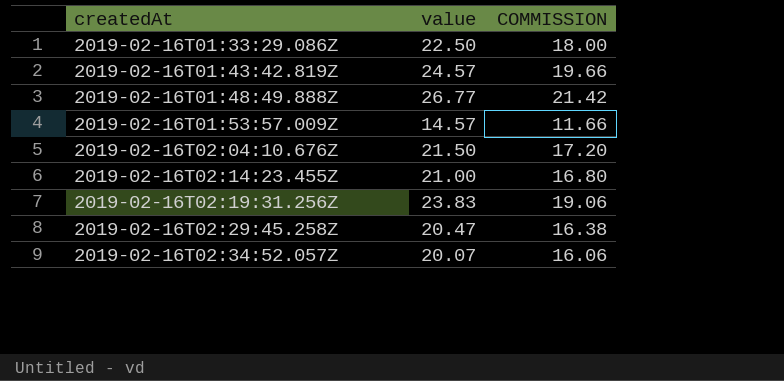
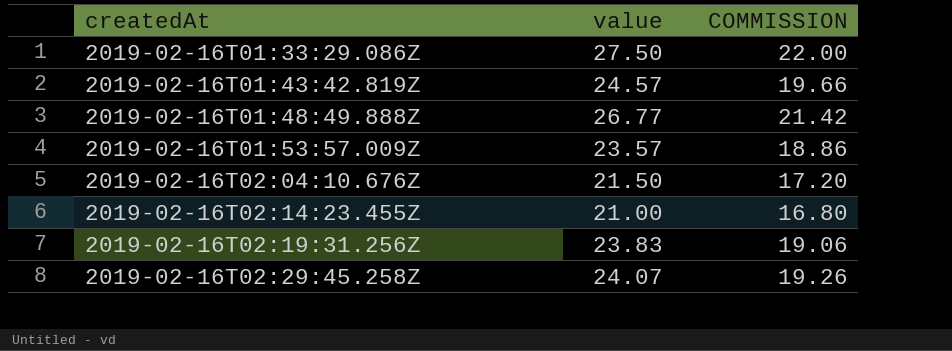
row 2019-02-16T02:34:52.057Z: 20.07 | 16.06 -> none
2019-02-16T01:33:29.086Z | value: 22.50 -> 27.50
2019-02-16T01:33:29.086Z | COMMISSION: 18.00 -> 22.00
2019-02-16T01:53:57.009Z | value: 14.57 -> 23.57
2019-02-16T01:53:57.009Z | COMMISSION: 11.66 -> 18.86
2019-02-16T02:29:45.258Z | value: 20.47 -> 24.07
2019-02-16T02:29:45.258Z | COMMISSION: 16.38 -> 19.26

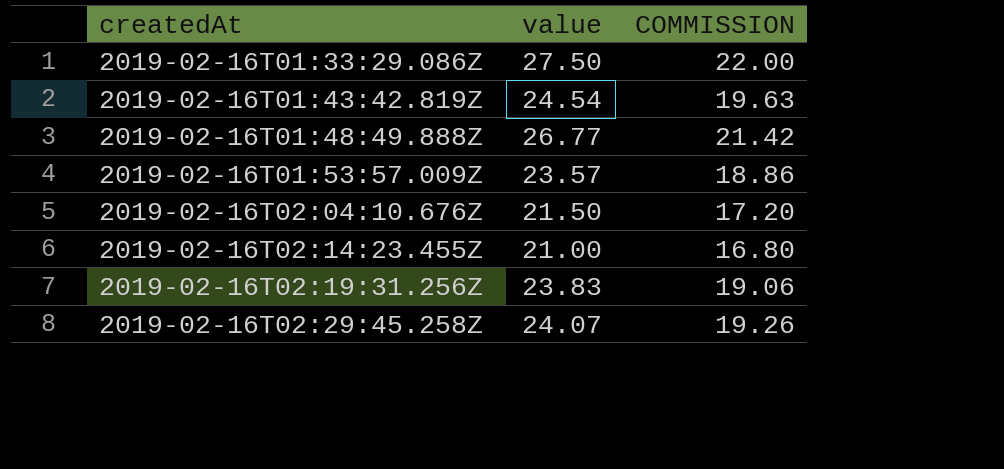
2019-02-16T01:43:42.819Z | value: 24.57 -> 24.54
2019-02-16T01:43:42.819Z | COMMISSION: 19.66 -> 19.63

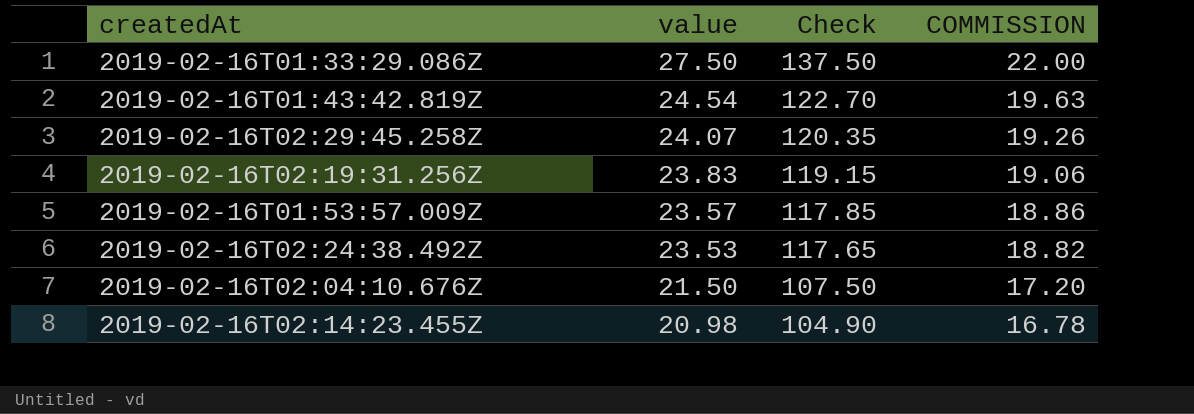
row order: createdAt ascending -> value descending
column Check | formula: none -> [value] * 5
row 2019-02-16T01:48:49.888Z: 26.77 | 21.42 -> none
row 2019-02-16T02:24:38.492Z: none -> 23.53 | 117.65 | 18.82
2019-02-16T02:14:23.455Z | value: 21.00 -> 20.98
2019-02-16T02:14:23.455Z | COMMISSION: 16.80 -> 16.78

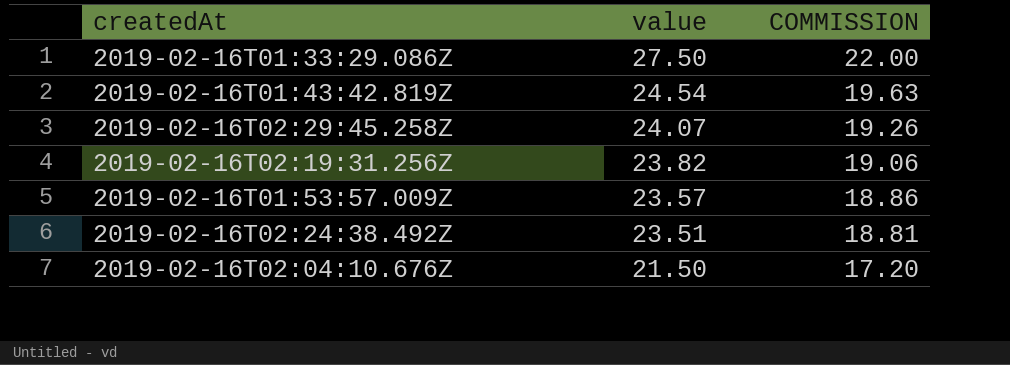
column Check | formula: [value] * 5 -> none
row 2019-02-16T02:14:23.455Z: 20.98 | 104.90 | 16.78 -> none
2019-02-16T02:19:31.256Z | value: 23.83 -> 23.82
2019-02-16T02:24:38.492Z | value: 23.53 -> 23.51
2019-02-16T02:24:38.492Z | COMMISSION: 18.82 -> 18.81

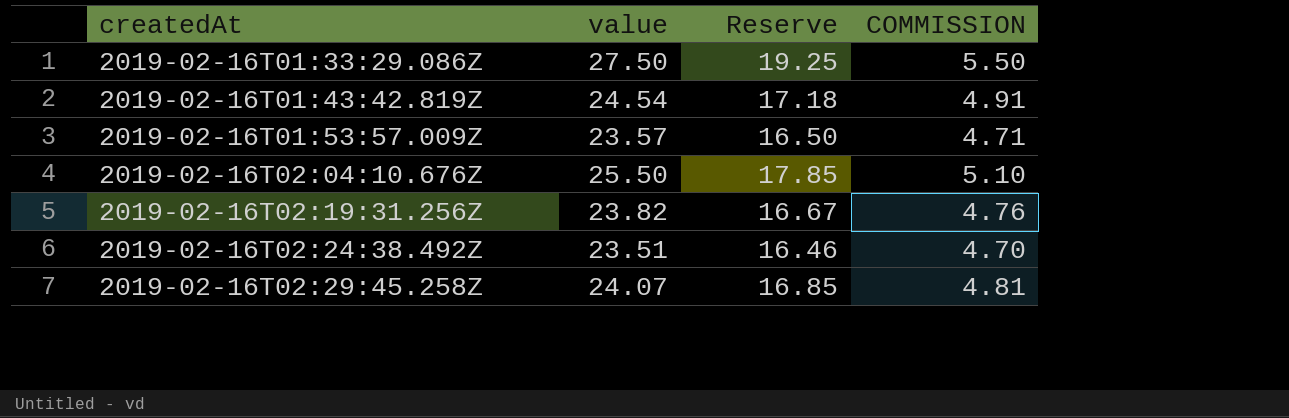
row order: value descending -> createdAt ascending
column Reserve | formula: none -> [value] * 0.7
column COMMISSION | formula: [value] * 0.8 -> [value] * 0.2
2019-02-16T02:04:10.676Z | value: 21.50 -> 25.50

